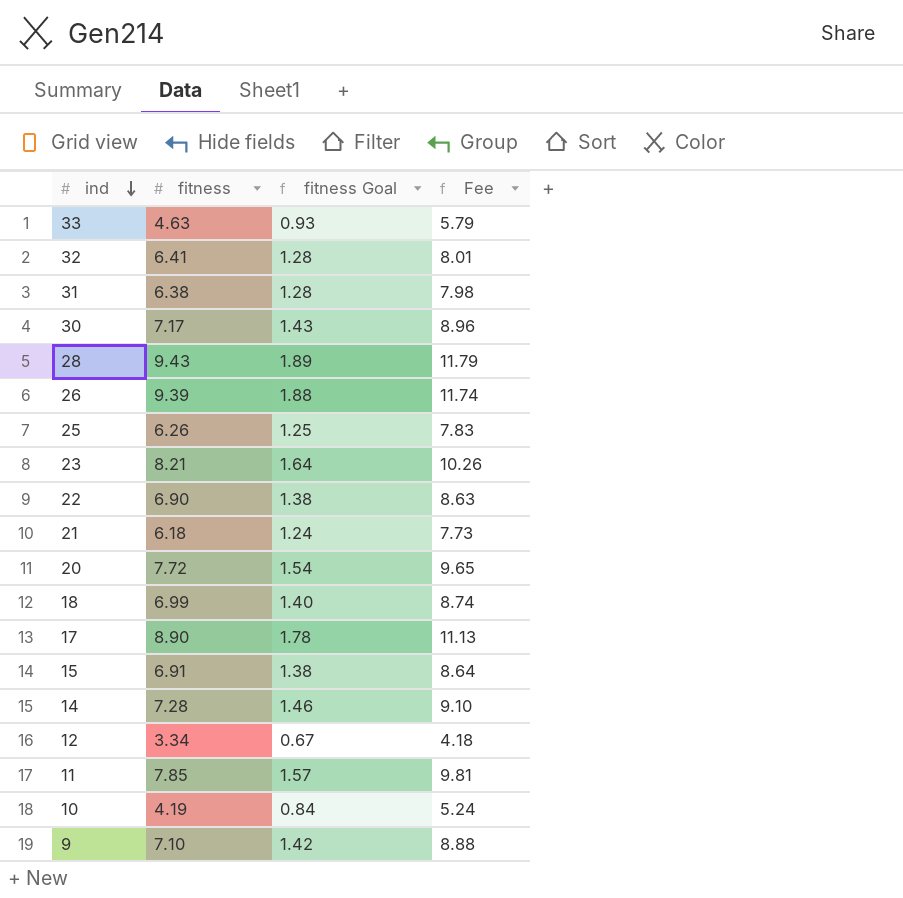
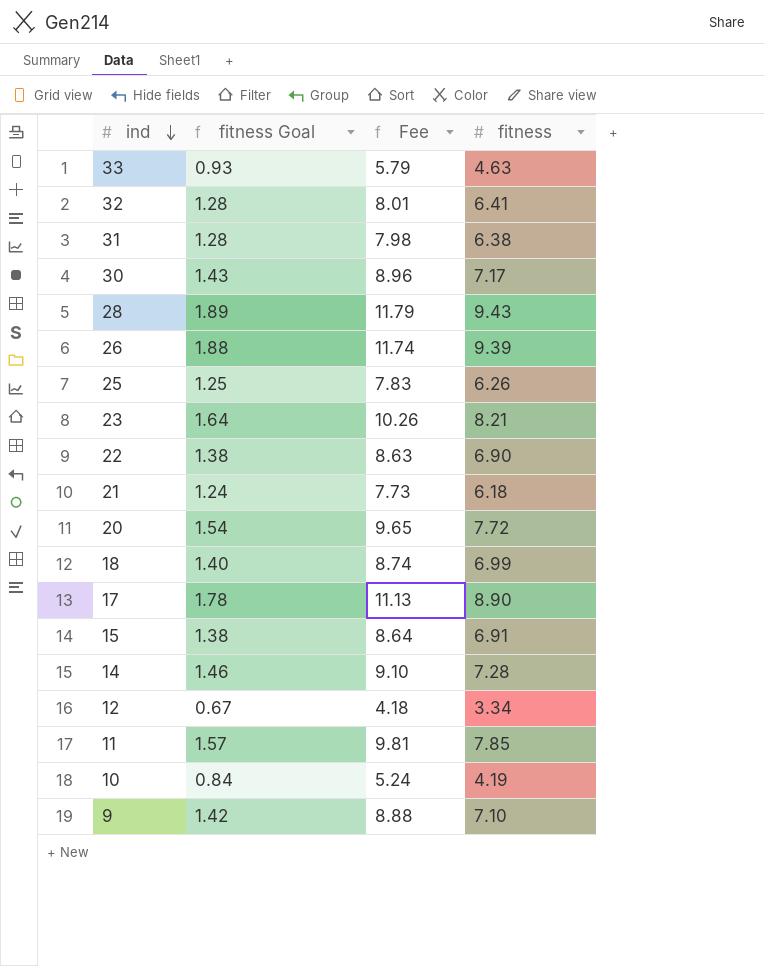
column fitness | position: 2 -> 4

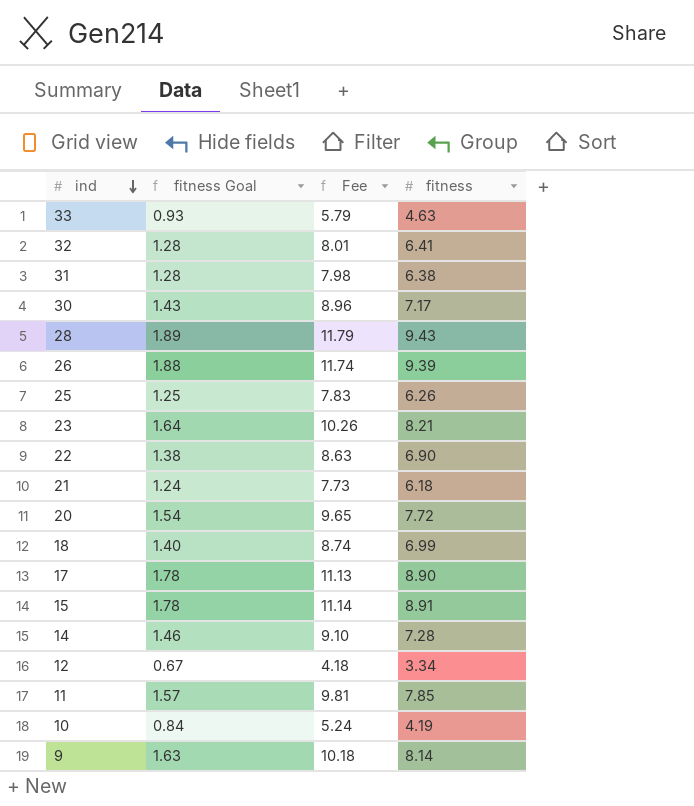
15 | fitness Goal: 1.38 -> 1.78
15 | Fee: 8.64 -> 11.14
15 | fitness: 6.91 -> 8.91
9 | fitness Goal: 1.42 -> 1.63
9 | Fee: 8.88 -> 10.18
9 | fitness: 7.10 -> 8.14

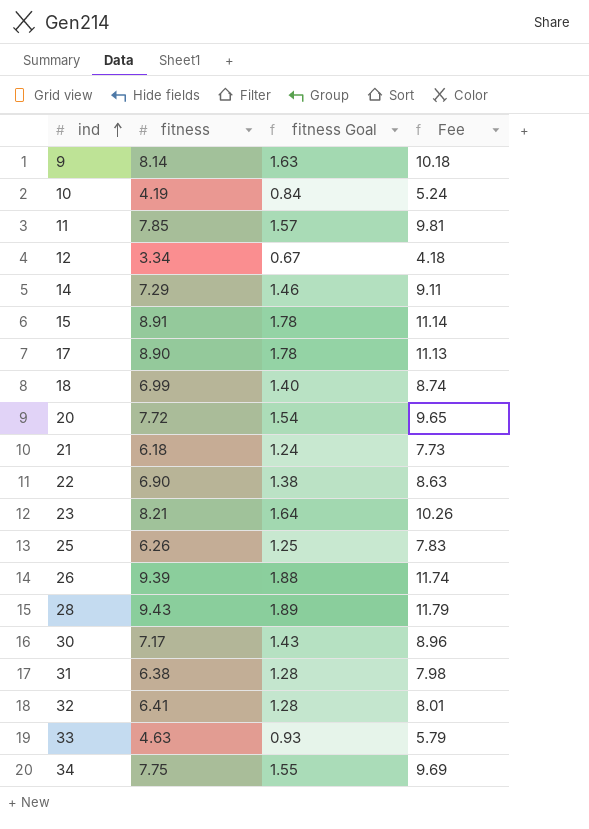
row order: ind descending -> ind ascending
column fitness | position: 4 -> 2
14 | fitness: 7.28 -> 7.29
14 | Fee: 9.10 -> 9.11
row 34: none -> 7.75 | 1.55 | 9.69

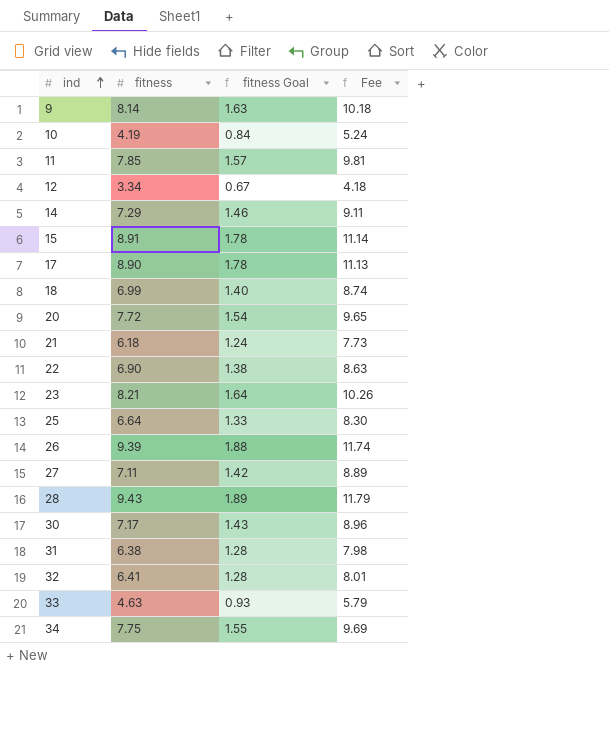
25 | fitness: 6.26 -> 6.64
25 | fitness Goal: 1.25 -> 1.33
25 | Fee: 7.83 -> 8.30
row 27: none -> 7.11 | 1.42 | 8.89

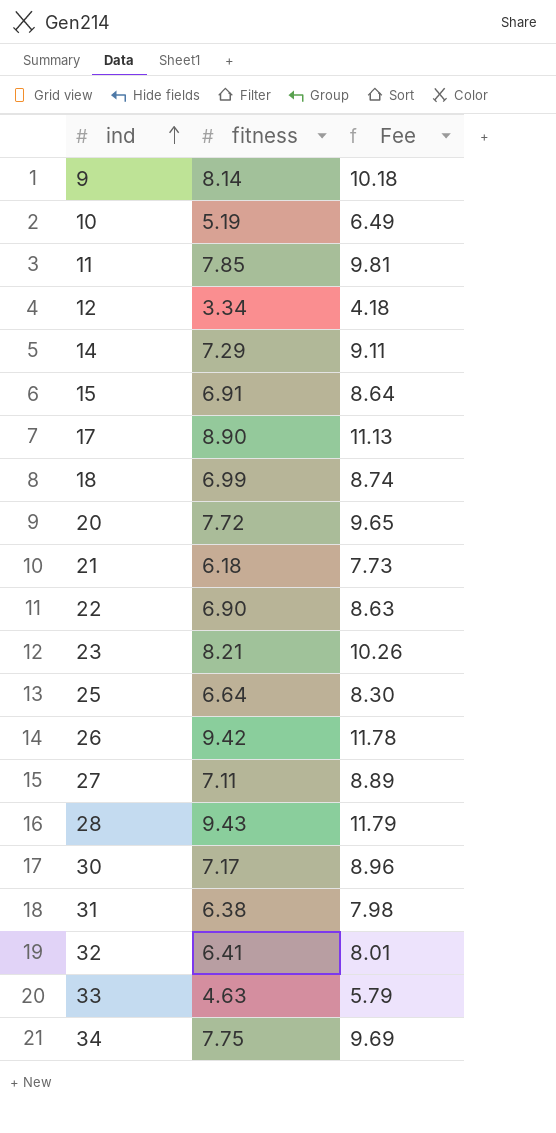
column fitness Goal | formula: [fitness] * 0.2 -> none
10 | fitness: 4.19 -> 5.19
10 | Fee: 5.24 -> 6.49
15 | fitness: 8.91 -> 6.91
15 | Fee: 11.14 -> 8.64
26 | fitness: 9.39 -> 9.42
26 | Fee: 11.74 -> 11.78

